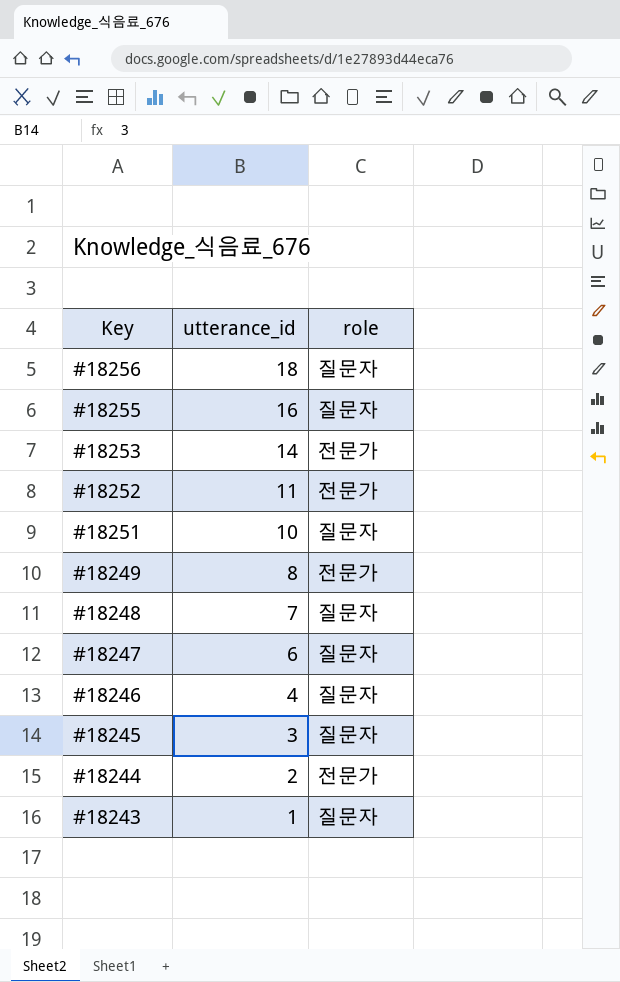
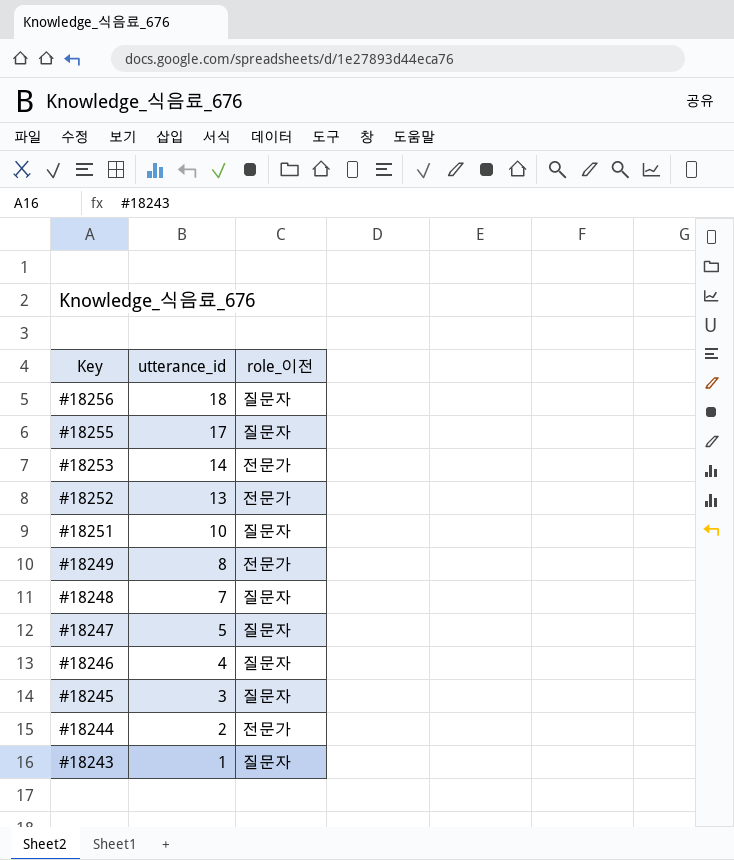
column name: role -> role_이전
#18255 | utterance_id: 16 -> 17
#18252 | utterance_id: 11 -> 13
#18247 | utterance_id: 6 -> 5

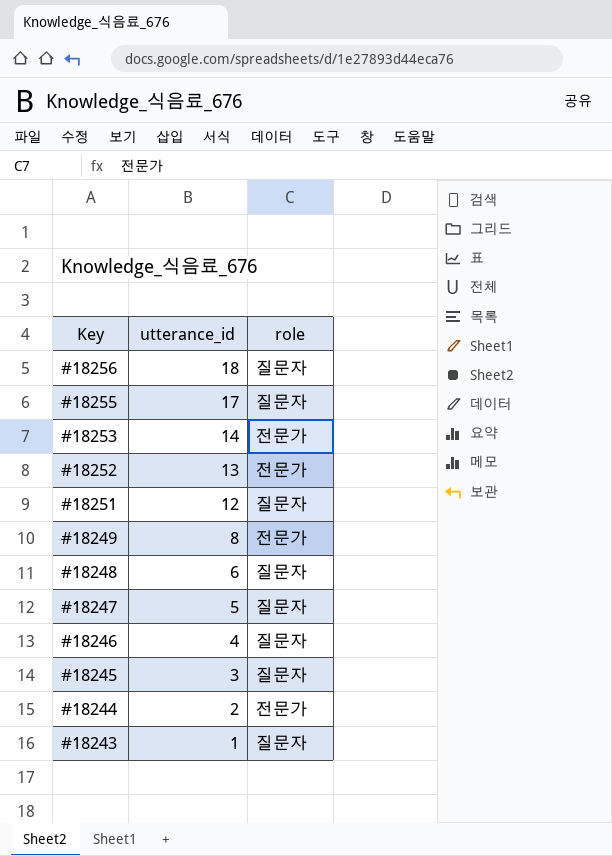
column name: role_이전 -> role
#18251 | utterance_id: 10 -> 12
#18248 | utterance_id: 7 -> 6

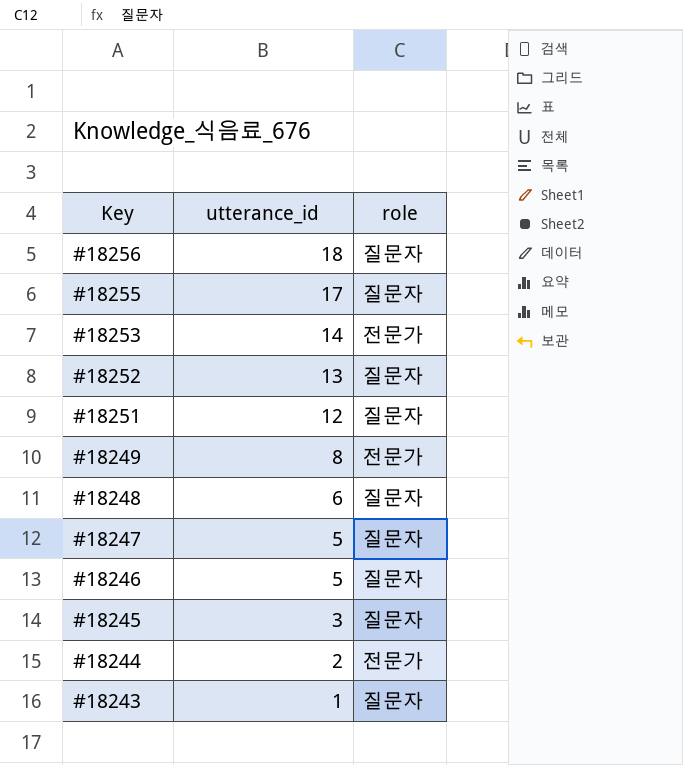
#18252 | role: 전문가 -> 질문자
#18246 | utterance_id: 4 -> 5

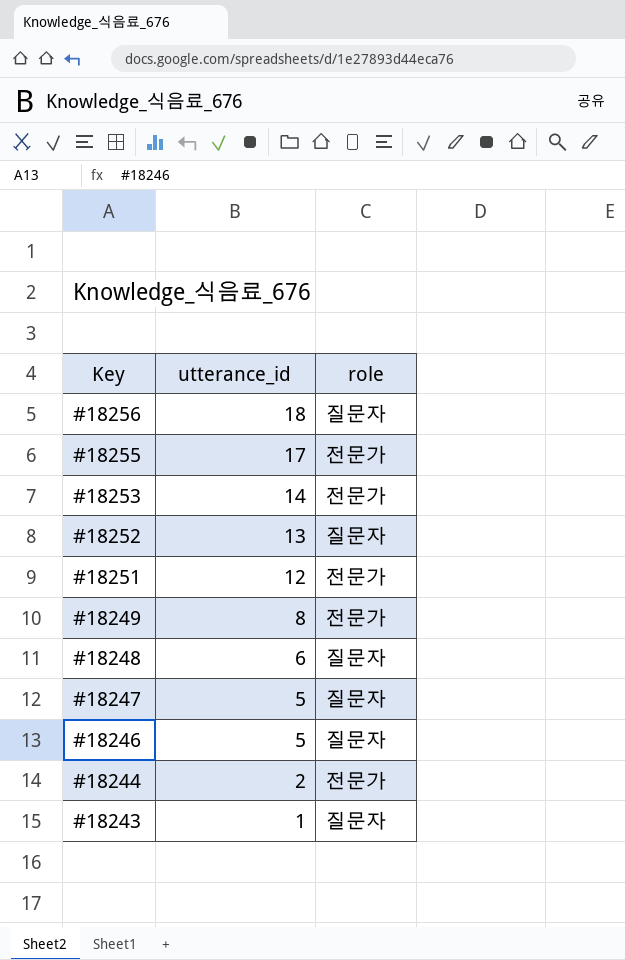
row #18245: 3 | 질문자 -> none
#18255 | role: 질문자 -> 전문가
#18251 | role: 질문자 -> 전문가

